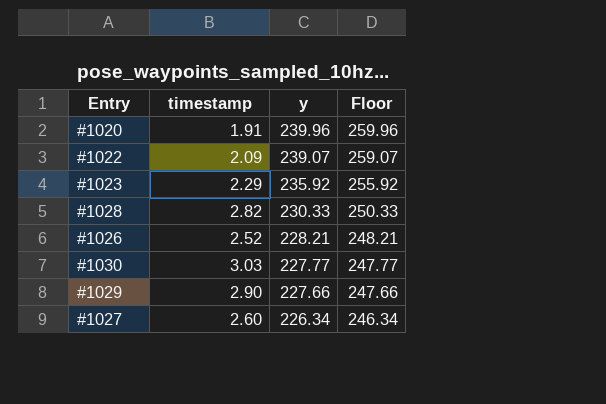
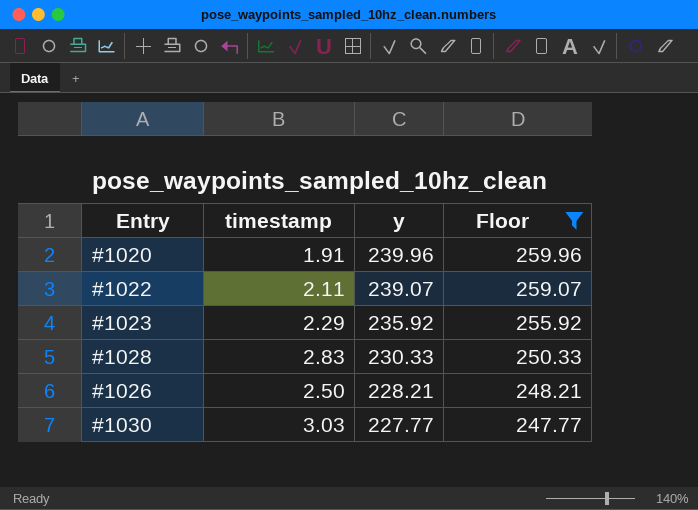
filter: none -> Floor >= 247.77
#1022 | timestamp: 2.09 -> 2.11
#1028 | timestamp: 2.82 -> 2.83
#1026 | timestamp: 2.52 -> 2.50

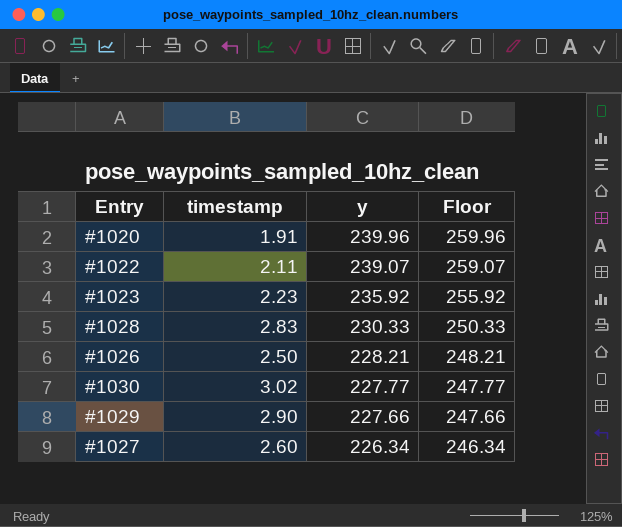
filter: Floor >= 247.77 -> none
#1023 | timestamp: 2.29 -> 2.23
#1030 | timestamp: 3.03 -> 3.02

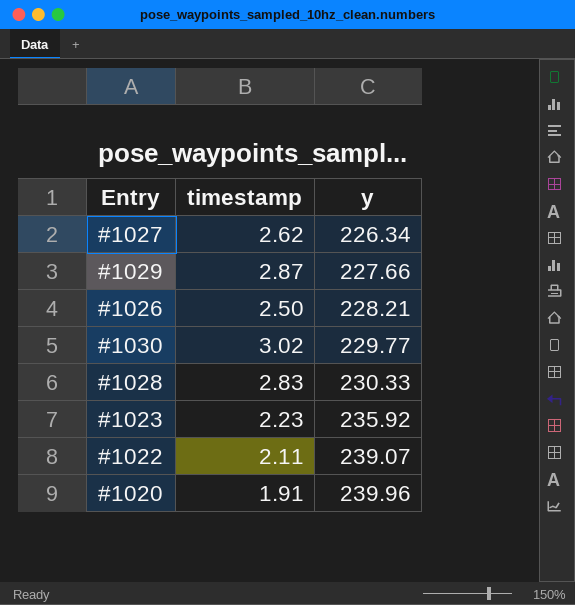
row order: y descending -> y ascending
column Floor | formula: [y] + 20 -> none
#1027 | timestamp: 2.60 -> 2.62
#1029 | timestamp: 2.90 -> 2.87
#1030 | y: 227.77 -> 229.77

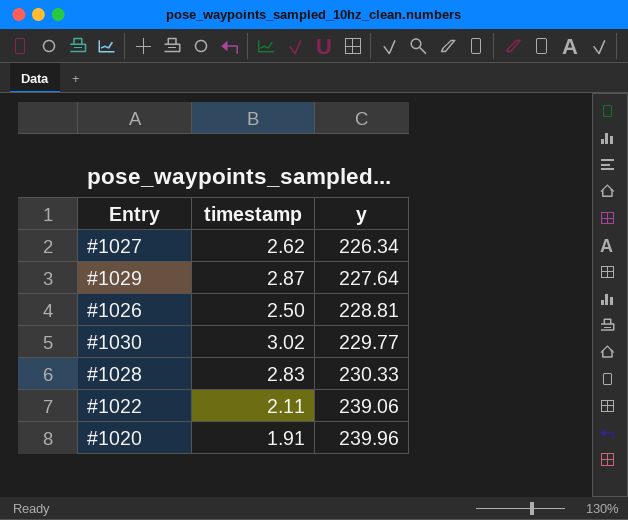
row #1023: 2.23 | 235.92 -> none
#1029 | y: 227.66 -> 227.64
#1026 | y: 228.21 -> 228.81
#1022 | y: 239.07 -> 239.06

